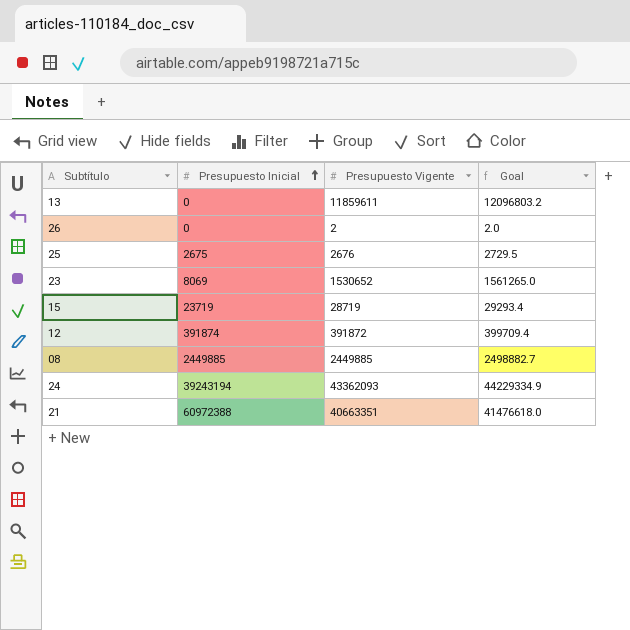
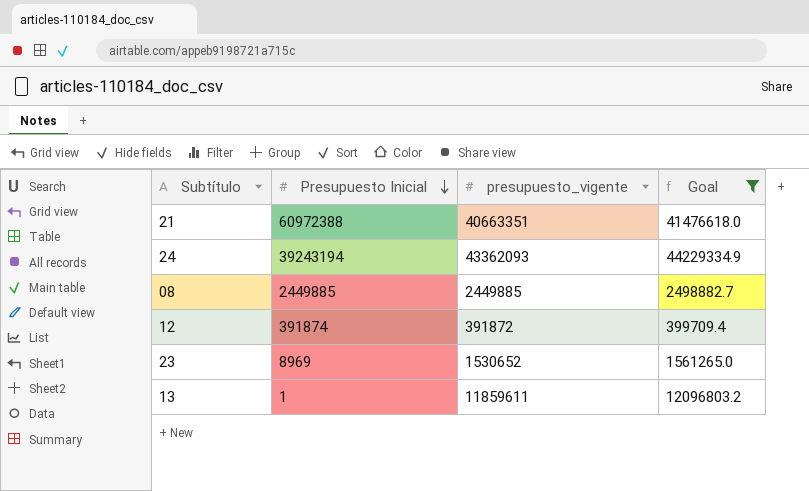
filter: none -> Goal >= 399709.4
row order: Presupuesto Inicial ascending -> Presupuesto Inicial descending
column name: Presupuesto Vigente -> presupuesto_vigente
23 | Presupuesto Inicial: 8069 -> 8969
13 | Presupuesto Inicial: 0 -> 1

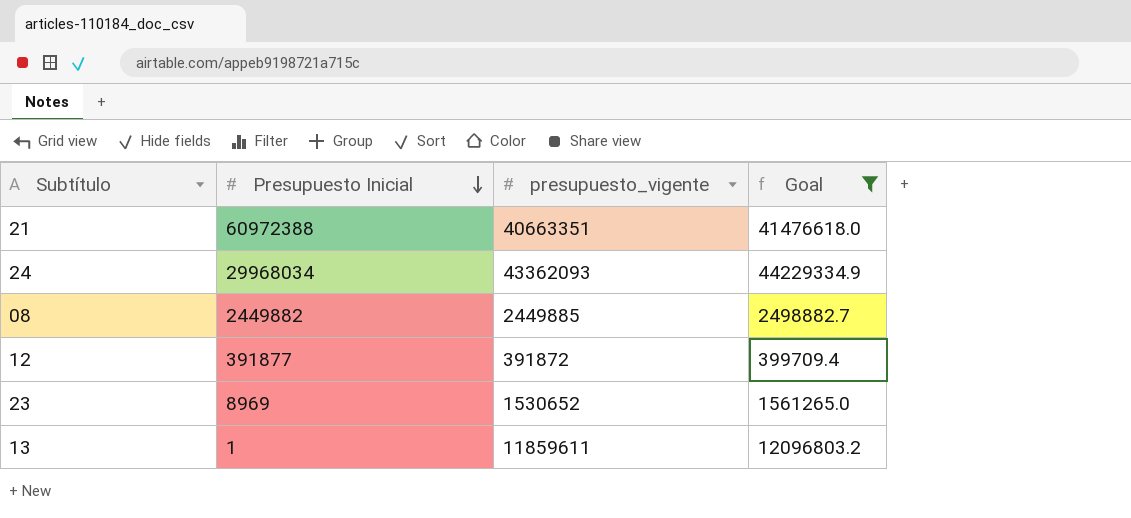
24 | Presupuesto Inicial: 39243194 -> 29968034
08 | Presupuesto Inicial: 2449885 -> 2449882
12 | Presupuesto Inicial: 391874 -> 391877

